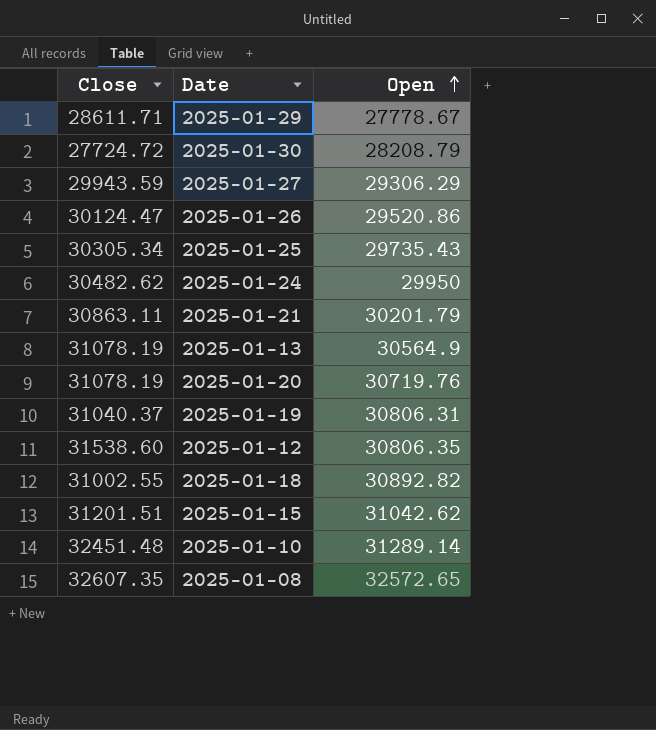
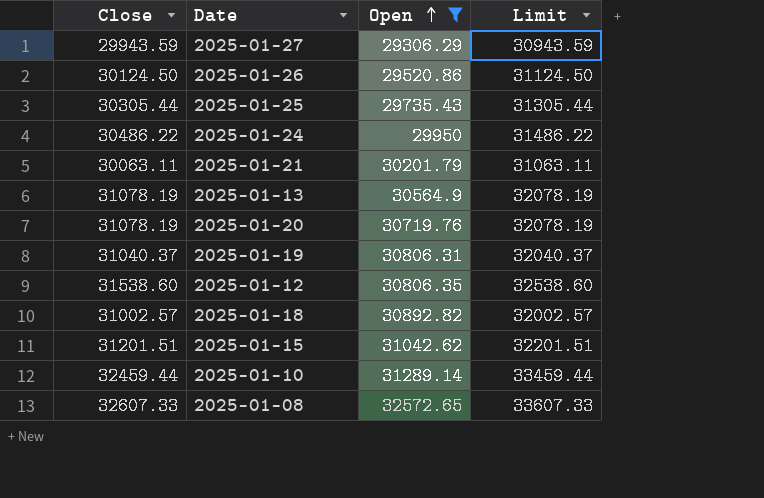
filter: none -> Open >= 29306.29
column Limit | formula: none -> [Close] + 1000
2025-01-26 | Close: 30124.47 -> 30124.50
2025-01-25 | Close: 30305.34 -> 30305.44
2025-01-24 | Close: 30482.62 -> 30486.22
2025-01-21 | Close: 30863.11 -> 30063.11
2025-01-18 | Close: 31002.55 -> 31002.57
2025-01-10 | Close: 32451.48 -> 32459.44
2025-01-08 | Close: 32607.35 -> 32607.33

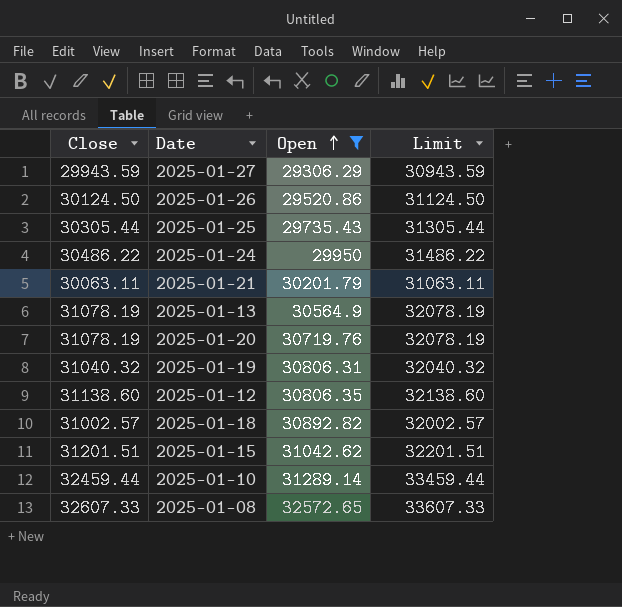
2025-01-19 | Close: 31040.37 -> 31040.32
2025-01-19 | Limit: 32040.37 -> 32040.32
2025-01-12 | Close: 31538.60 -> 31138.60
2025-01-12 | Limit: 32538.60 -> 32138.60

